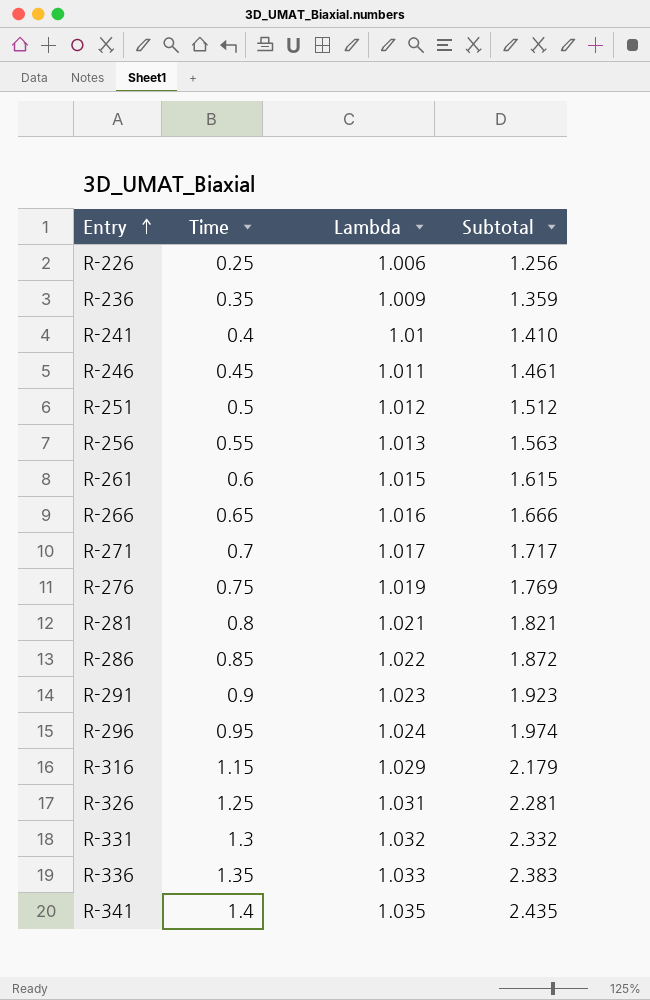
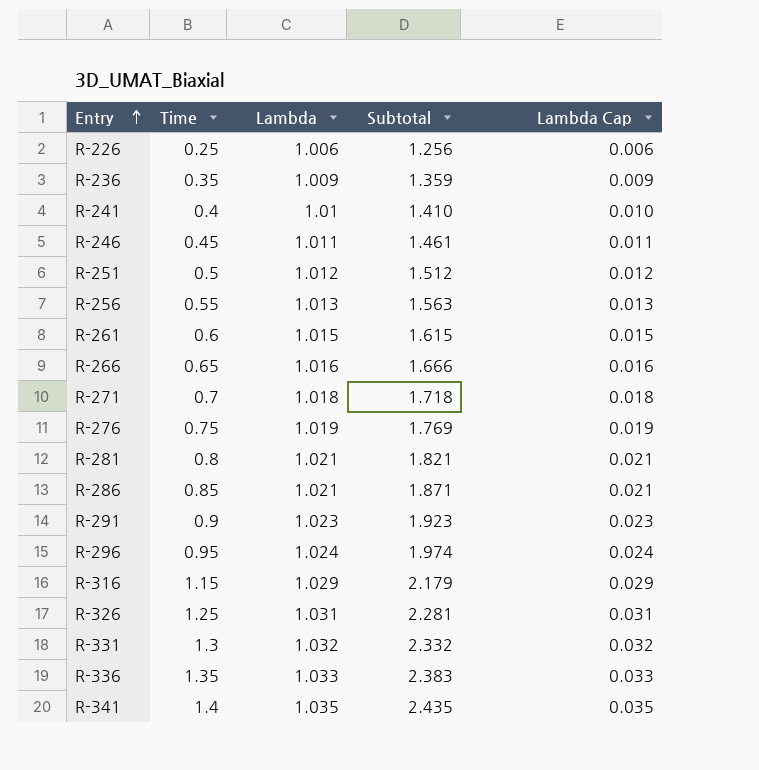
column Lambda Cap | formula: none -> [Lambda] - 1
R-271 | Lambda: 1.017 -> 1.018
R-271 | Subtotal: 1.717 -> 1.718
R-286 | Lambda: 1.022 -> 1.021
R-286 | Subtotal: 1.872 -> 1.871

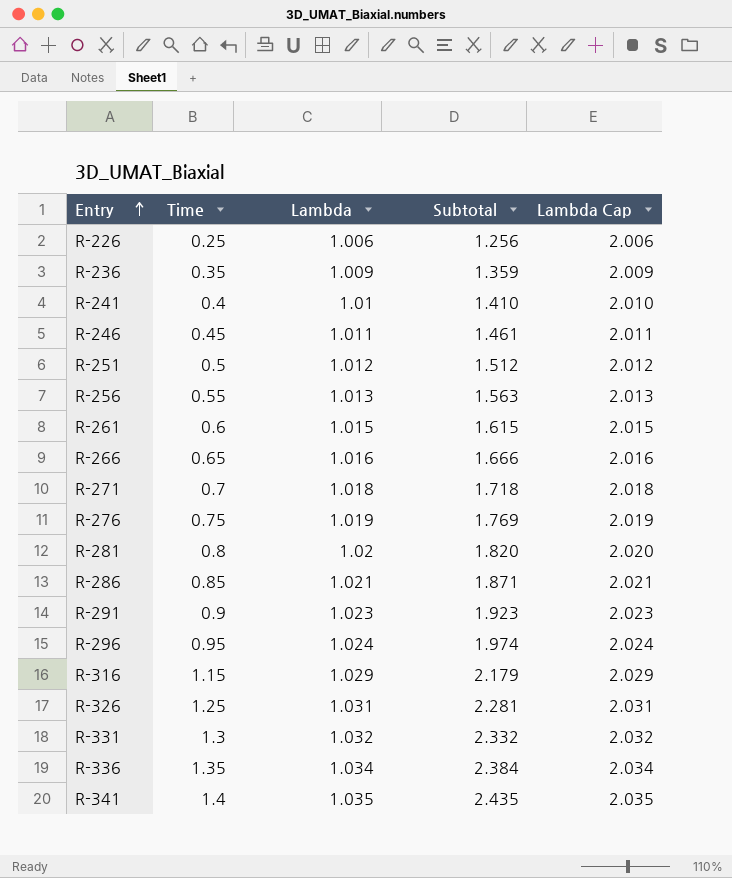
column Lambda Cap | formula: [Lambda] - 1 -> [Lambda] + 1
R-281 | Lambda: 1.021 -> 1.02
R-281 | Subtotal: 1.821 -> 1.820
R-336 | Lambda: 1.033 -> 1.034
R-336 | Subtotal: 2.383 -> 2.384

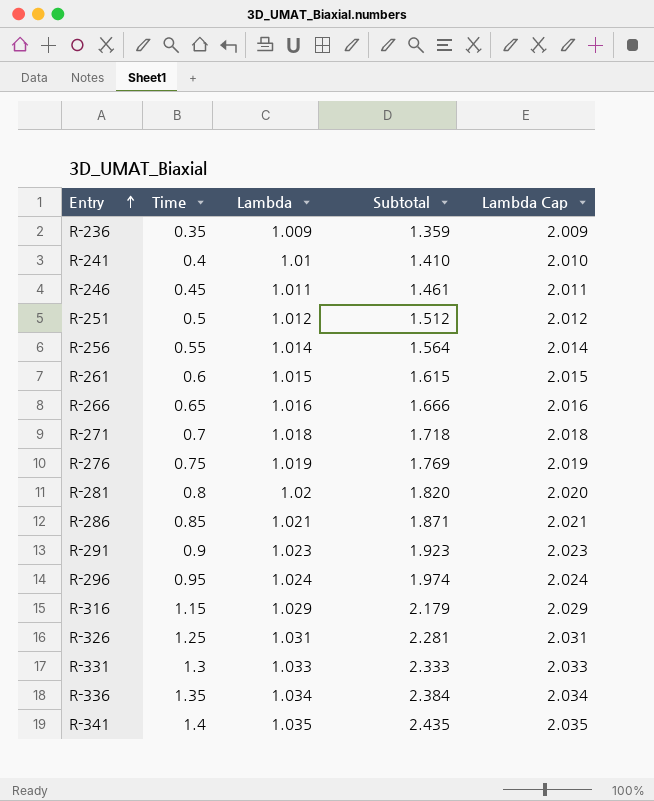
row R-226: 0.25 | 1.006 | 1.256 | 2.006 -> none
R-256 | Lambda: 1.013 -> 1.014
R-256 | Subtotal: 1.563 -> 1.564
R-256 | Lambda Cap: 2.013 -> 2.014
R-331 | Lambda: 1.032 -> 1.033
R-331 | Subtotal: 2.332 -> 2.333
R-331 | Lambda Cap: 2.032 -> 2.033

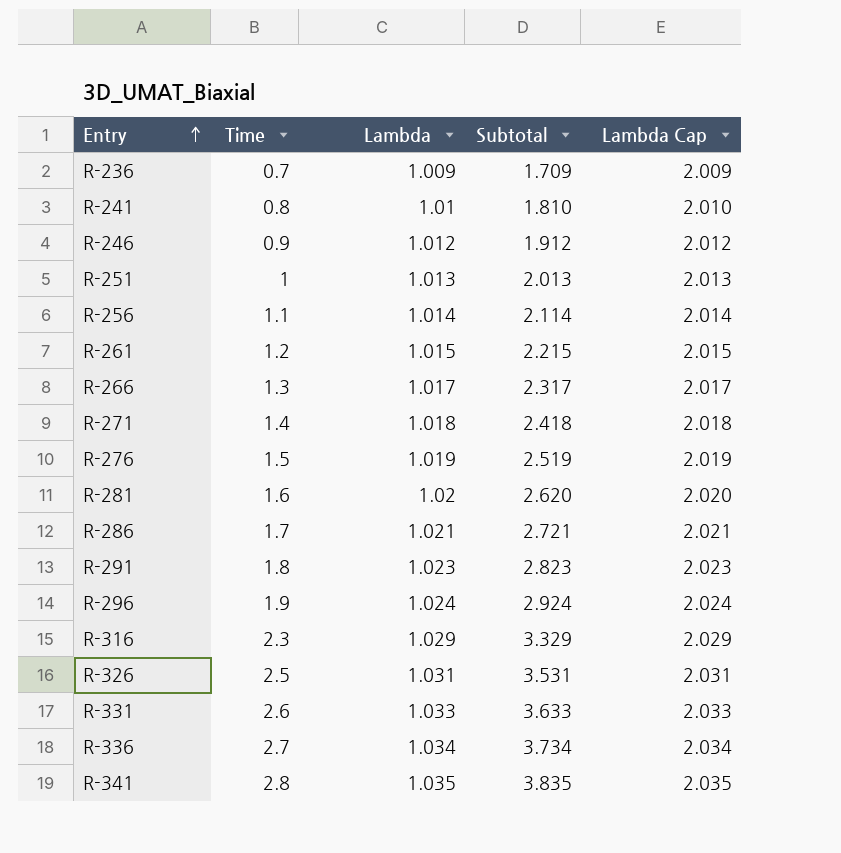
R-236 | Time: 0.35 -> 0.7
R-236 | Subtotal: 1.359 -> 1.709
R-241 | Time: 0.4 -> 0.8
R-241 | Subtotal: 1.410 -> 1.810
R-246 | Time: 0.45 -> 0.9
R-246 | Lambda: 1.011 -> 1.012
R-246 | Subtotal: 1.461 -> 1.912
R-246 | Lambda Cap: 2.011 -> 2.012
R-251 | Time: 0.5 -> 1
R-251 | Lambda: 1.012 -> 1.013
R-251 | Subtotal: 1.512 -> 2.013
R-251 | Lambda Cap: 2.012 -> 2.013
R-256 | Time: 0.55 -> 1.1
R-256 | Subtotal: 1.564 -> 2.114
R-261 | Time: 0.6 -> 1.2
R-261 | Subtotal: 1.615 -> 2.215
R-266 | Time: 0.65 -> 1.3
R-266 | Lambda: 1.016 -> 1.017
R-266 | Subtotal: 1.666 -> 2.317
R-266 | Lambda Cap: 2.016 -> 2.017
R-271 | Time: 0.7 -> 1.4
R-271 | Subtotal: 1.718 -> 2.418
R-276 | Time: 0.75 -> 1.5
R-276 | Subtotal: 1.769 -> 2.519
R-281 | Time: 0.8 -> 1.6
R-281 | Subtotal: 1.820 -> 2.620
R-286 | Time: 0.85 -> 1.7
R-286 | Subtotal: 1.871 -> 2.721
R-291 | Time: 0.9 -> 1.8
R-291 | Subtotal: 1.923 -> 2.823
R-296 | Time: 0.95 -> 1.9
R-296 | Subtotal: 1.974 -> 2.924
R-316 | Time: 1.15 -> 2.3
R-316 | Subtotal: 2.179 -> 3.329
R-326 | Time: 1.25 -> 2.5
R-326 | Subtotal: 2.281 -> 3.531
R-331 | Time: 1.3 -> 2.6
R-331 | Subtotal: 2.333 -> 3.633
R-336 | Time: 1.35 -> 2.7
R-336 | Subtotal: 2.384 -> 3.734
R-341 | Time: 1.4 -> 2.8
R-341 | Subtotal: 2.435 -> 3.835

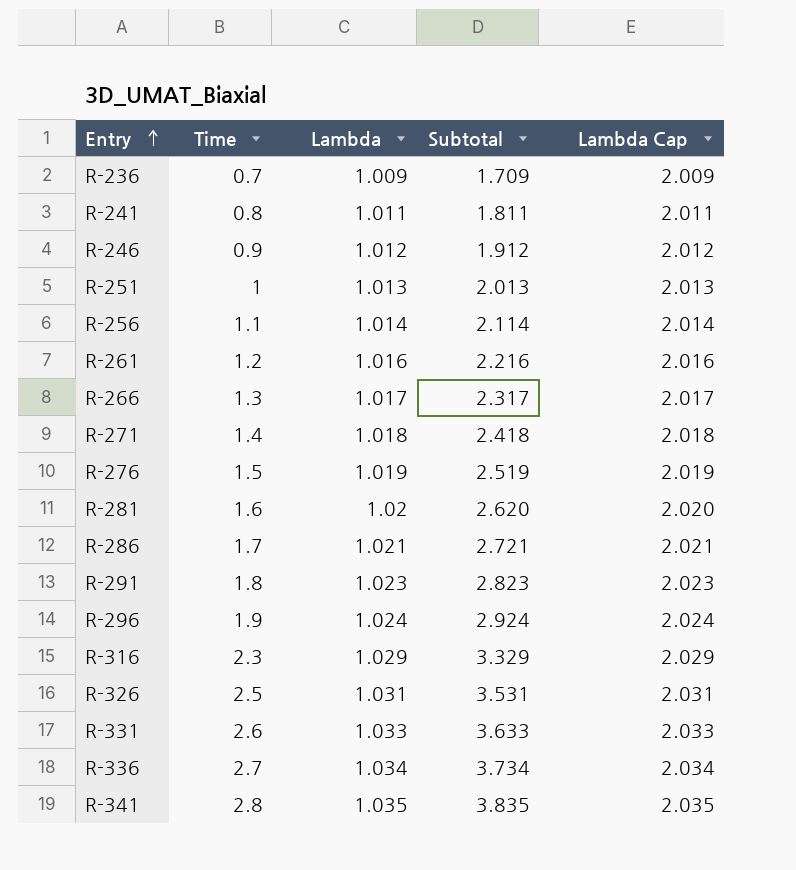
R-241 | Lambda: 1.01 -> 1.011
R-241 | Subtotal: 1.810 -> 1.811
R-241 | Lambda Cap: 2.010 -> 2.011
R-261 | Lambda: 1.015 -> 1.016
R-261 | Subtotal: 2.215 -> 2.216
R-261 | Lambda Cap: 2.015 -> 2.016

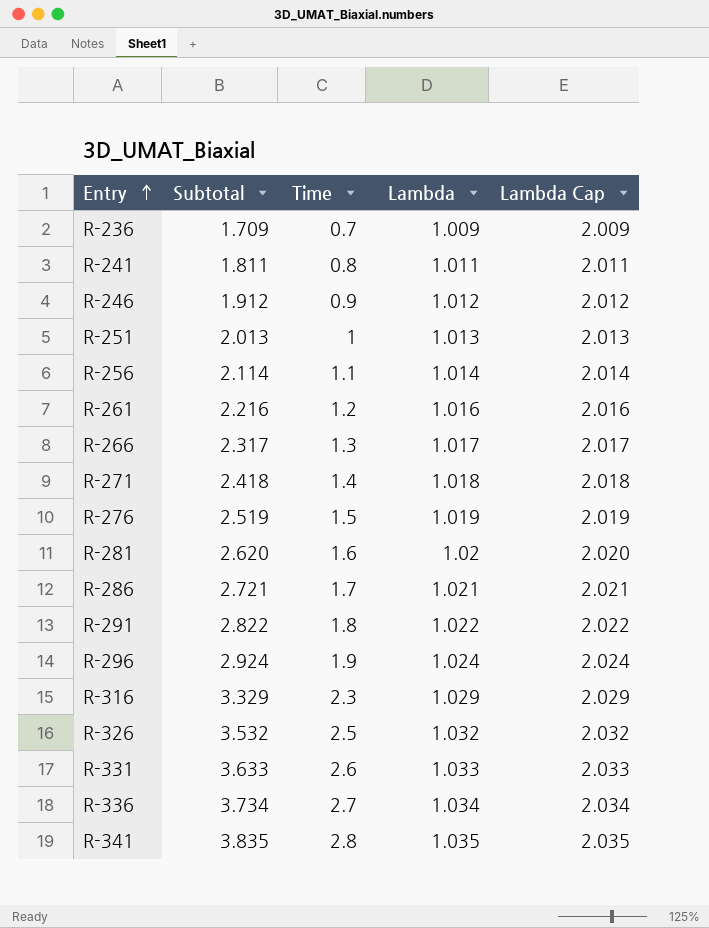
column Subtotal | position: 4 -> 2
R-291 | Subtotal: 2.823 -> 2.822
R-291 | Lambda: 1.023 -> 1.022
R-291 | Lambda Cap: 2.023 -> 2.022
R-326 | Subtotal: 3.531 -> 3.532
R-326 | Lambda: 1.031 -> 1.032
R-326 | Lambda Cap: 2.031 -> 2.032

